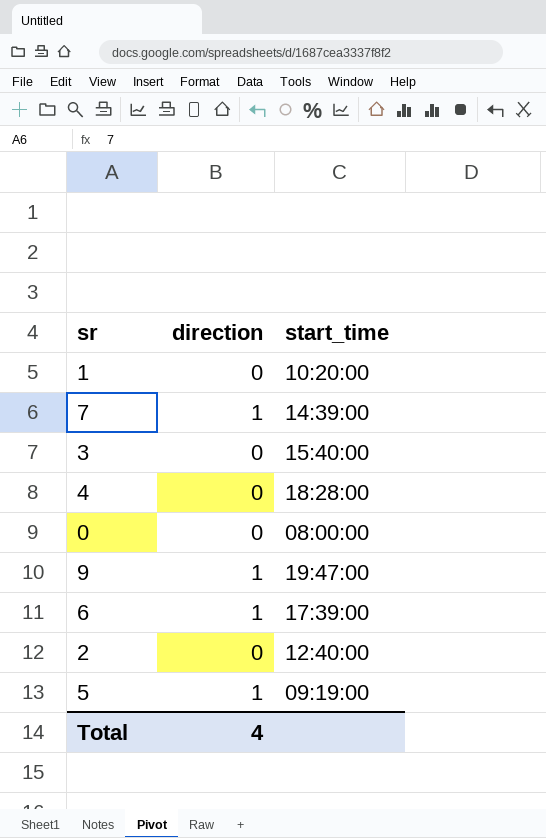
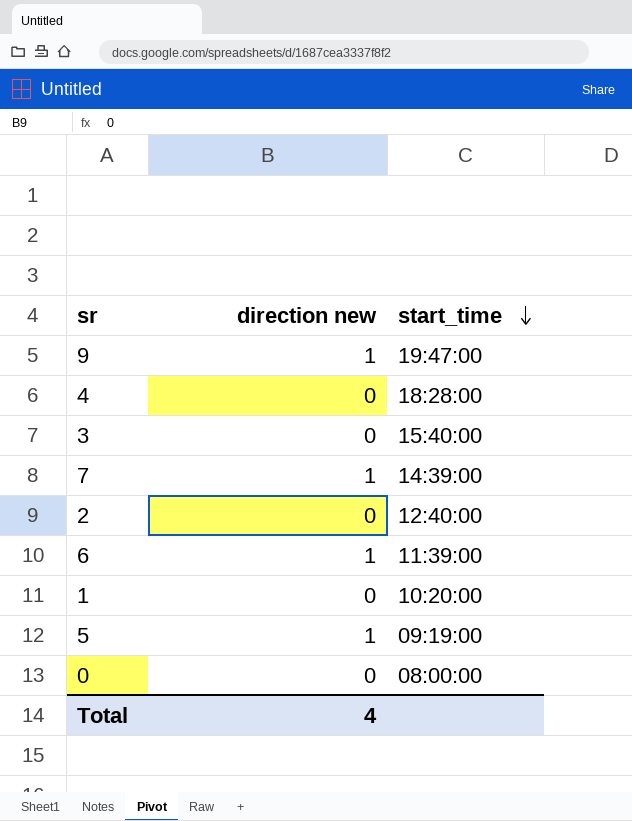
row order: none -> start_time descending
column name: direction -> direction new
6 | start_time: 17:39:00 -> 11:39:00

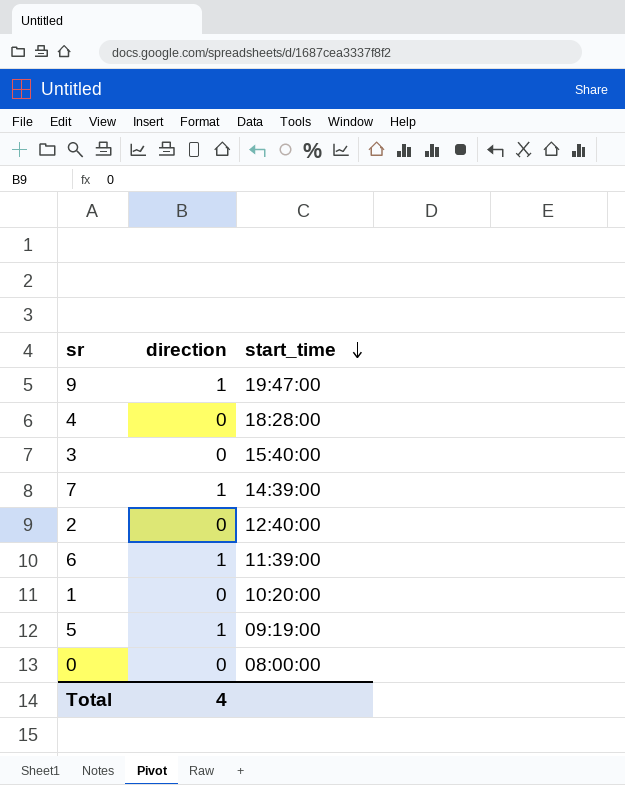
column name: direction new -> direction

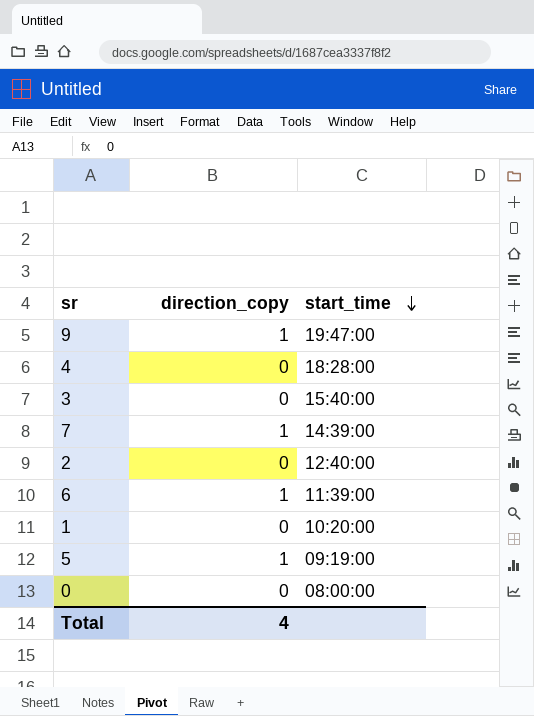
column name: direction -> direction_copy

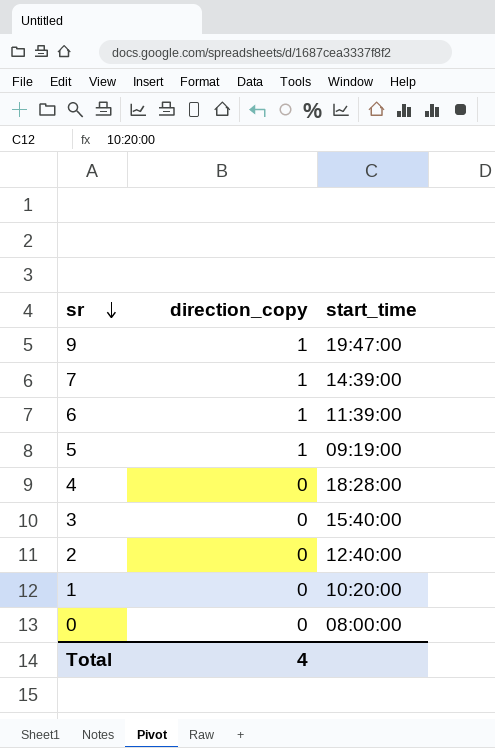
row order: start_time descending -> sr descending

